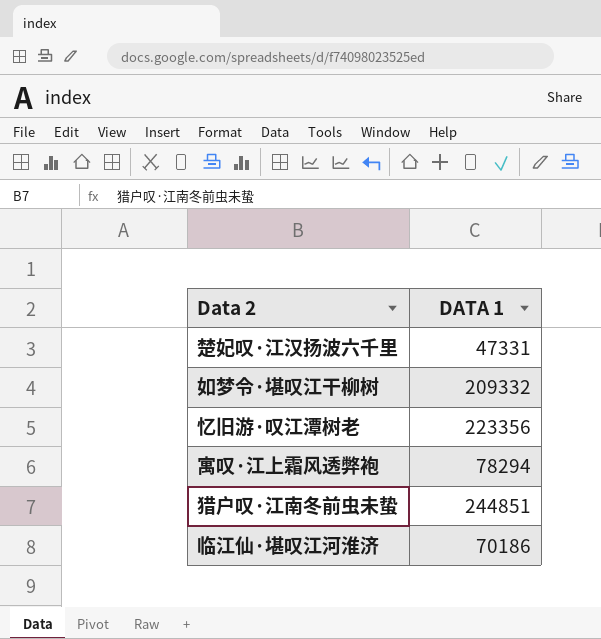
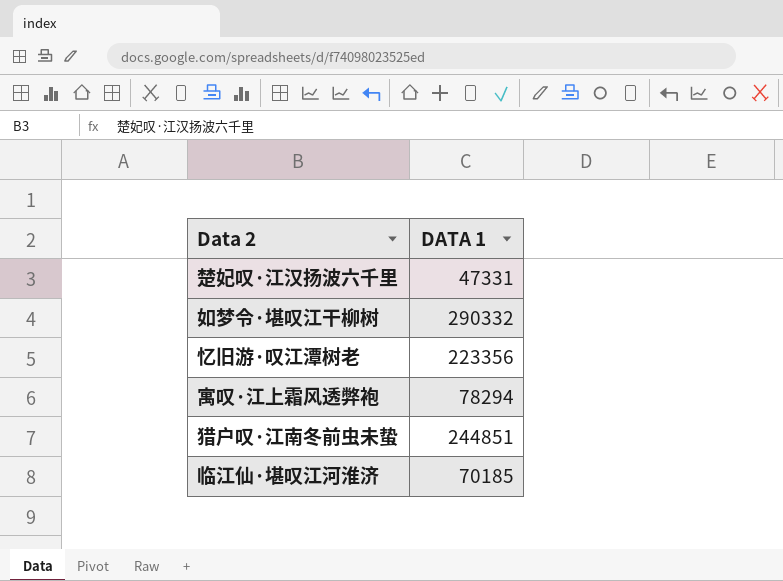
如梦令·堪叹江干柳树 | DATA 1: 209332 -> 290332
临江仙·堪叹江河淮济 | DATA 1: 70186 -> 70185

